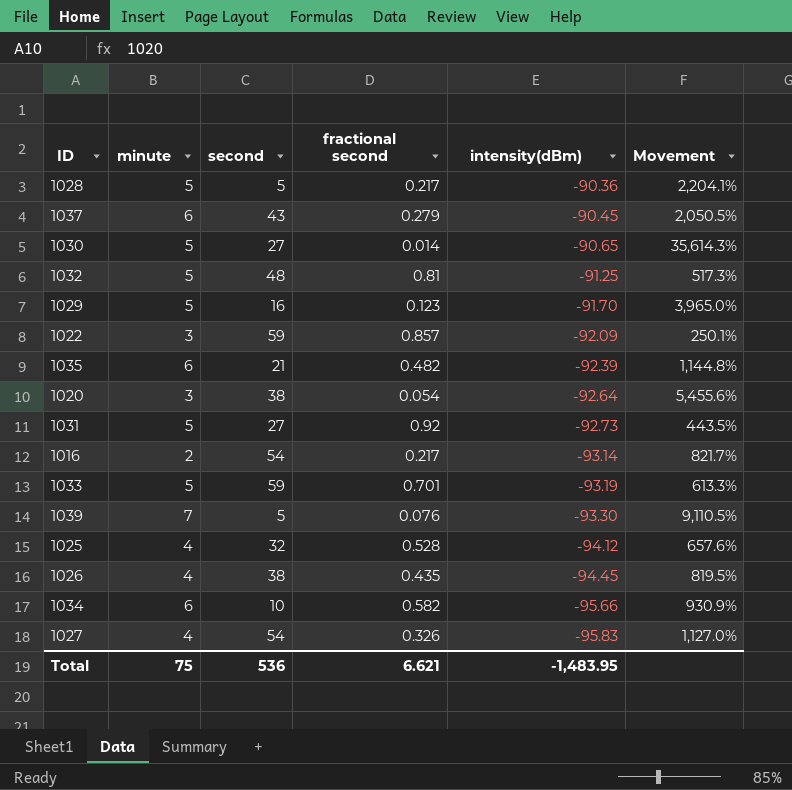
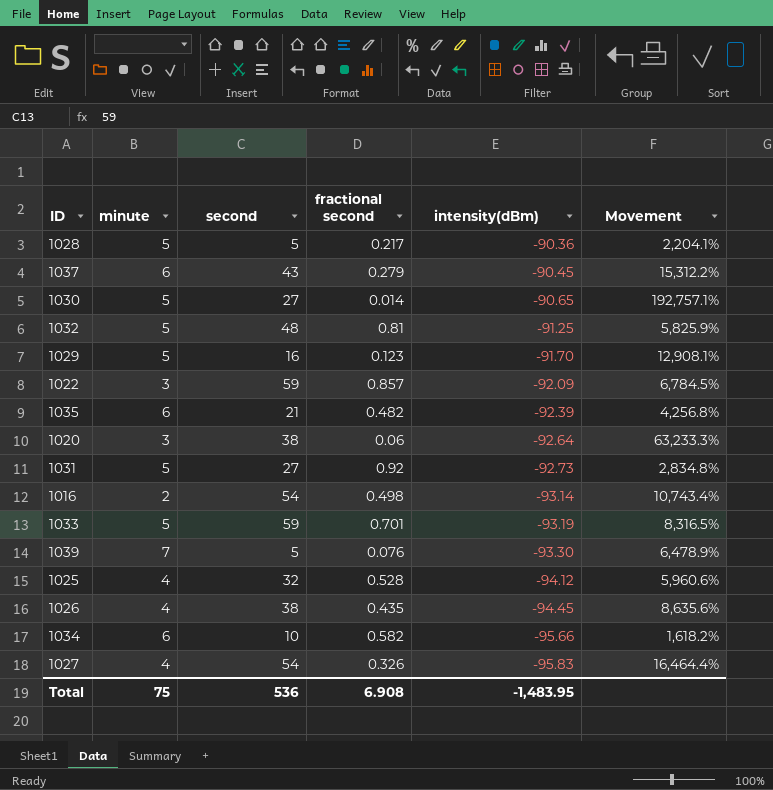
column Movement | formula: ([minute] - [fractional second]) / [fractional second] -> ([second] - [fractional second]) / [fractional second]
1020 | fractional second: 0.054 -> 0.06
1016 | fractional second: 0.217 -> 0.498
Total | fractional second: 6.621 -> 6.908

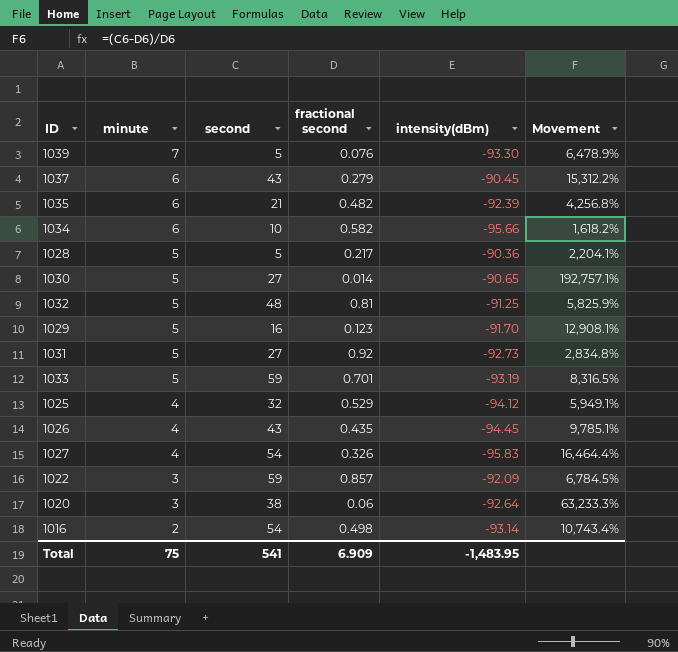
row order: intensity(dBm) descending -> minute descending
1025 | fractional second: 0.528 -> 0.529
1025 | Movement: 5,960.6% -> 5,949.1%
1026 | second: 38 -> 43
1026 | Movement: 8,635.6% -> 9,785.1%
Total | second: 536 -> 541
Total | fractional second: 6.908 -> 6.909

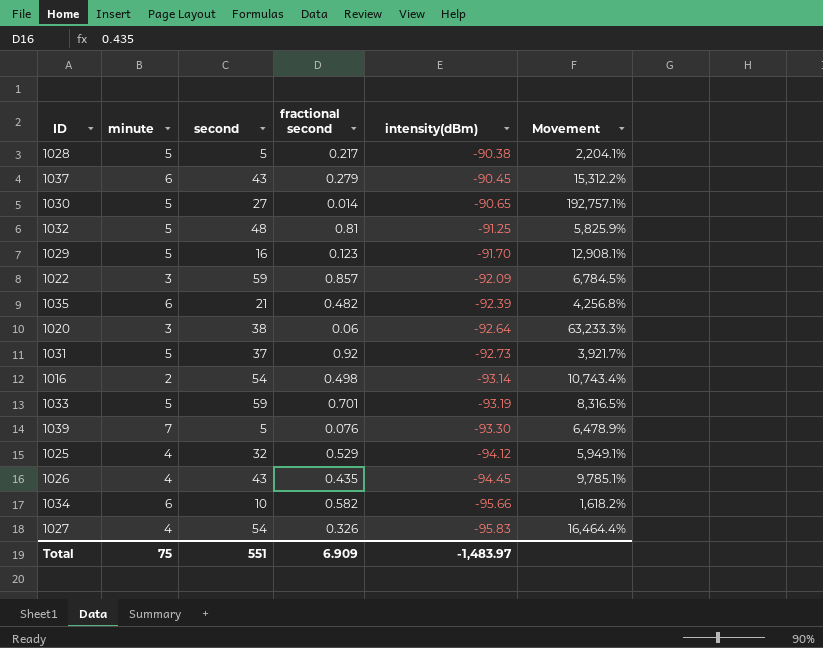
row order: minute descending -> intensity(dBm) descending
1028 | intensity(dBm): -90.36 -> -90.38
1031 | second: 27 -> 37
1031 | Movement: 2,834.8% -> 3,921.7%
Total | second: 541 -> 551
Total | intensity(dBm): -1,483.95 -> -1,483.97

